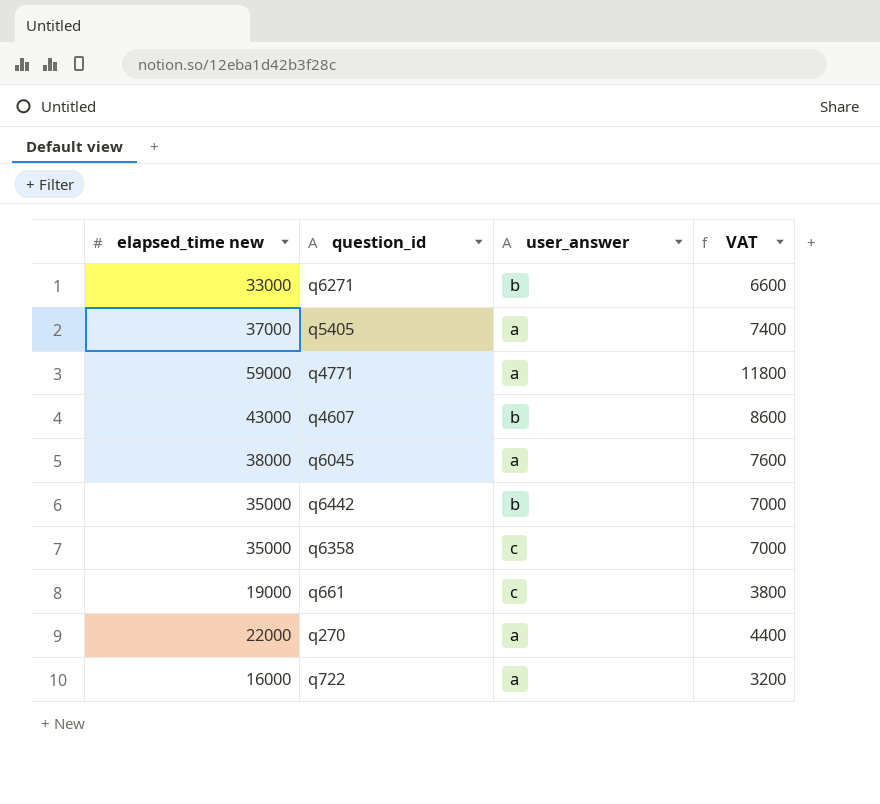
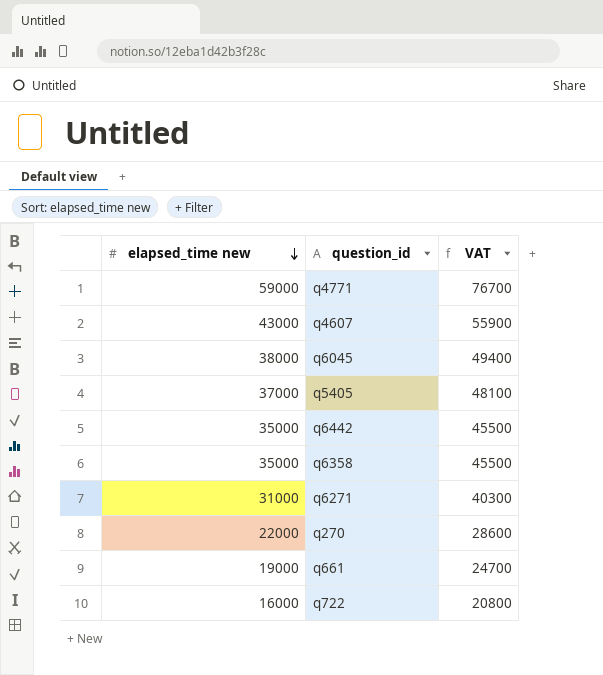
row order: none -> elapsed_time new descending
column user_answer | position: 3 -> none
column VAT | formula: [elapsed_time new] * 0.2 -> [elapsed_time new] * 1.3
q6271 | elapsed_time new: 33000 -> 31000

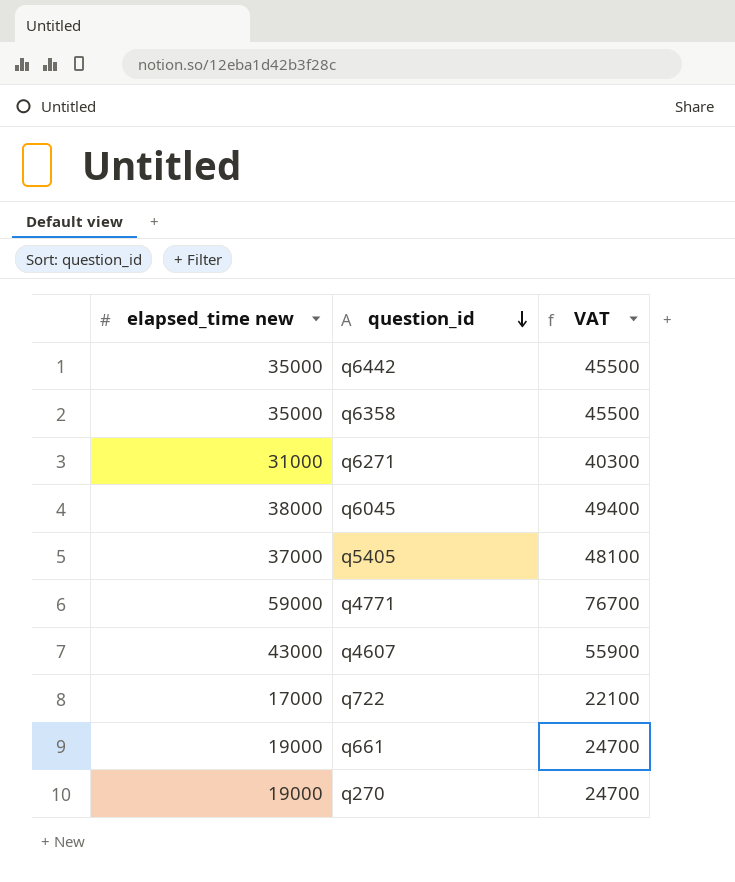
row order: elapsed_time new descending -> question_id descending
q722 | elapsed_time new: 16000 -> 17000
q722 | VAT: 20800 -> 22100
q270 | elapsed_time new: 22000 -> 19000
q270 | VAT: 28600 -> 24700

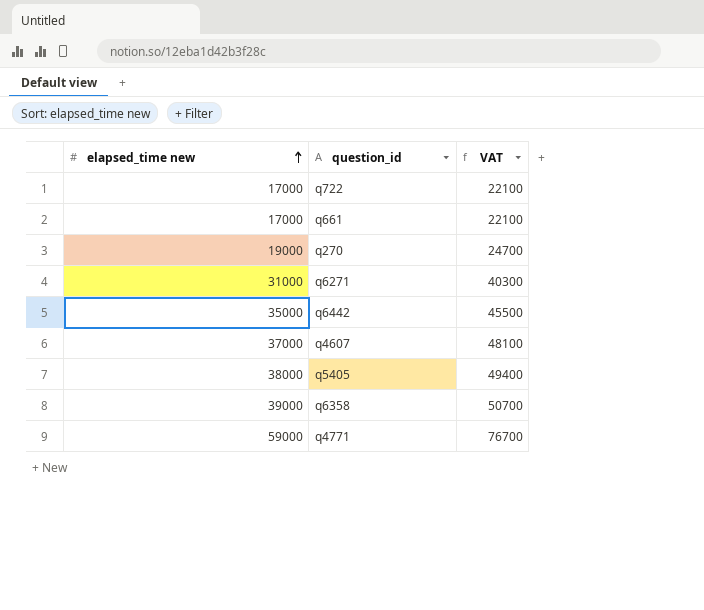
row order: question_id descending -> elapsed_time new ascending
row q6045: 38000 | 49400 -> none
q661 | elapsed_time new: 19000 -> 17000
q661 | VAT: 24700 -> 22100
q4607 | elapsed_time new: 43000 -> 37000
q4607 | VAT: 55900 -> 48100
q5405 | elapsed_time new: 37000 -> 38000
q5405 | VAT: 48100 -> 49400
q6358 | elapsed_time new: 35000 -> 39000
q6358 | VAT: 45500 -> 50700

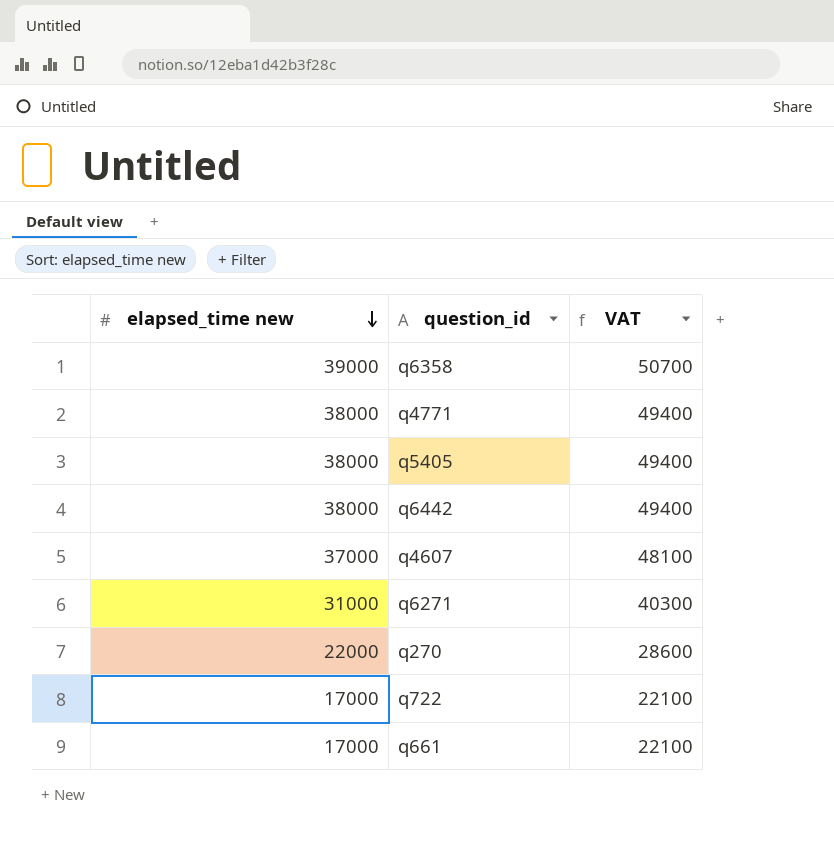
row order: elapsed_time new ascending -> elapsed_time new descending
q4771 | elapsed_time new: 59000 -> 38000
q4771 | VAT: 76700 -> 49400
q6442 | elapsed_time new: 35000 -> 38000
q6442 | VAT: 45500 -> 49400
q270 | elapsed_time new: 19000 -> 22000
q270 | VAT: 24700 -> 28600

